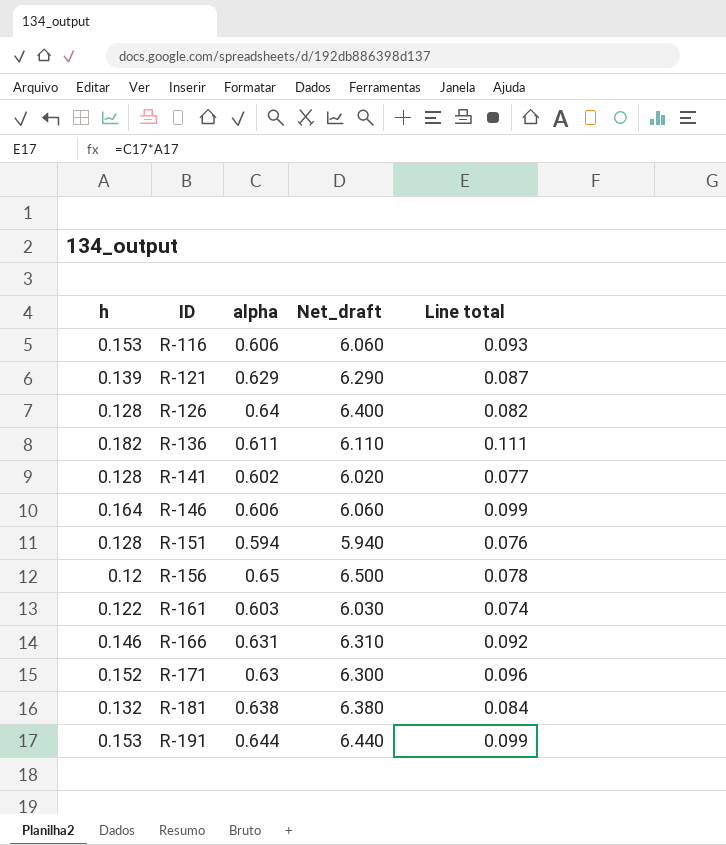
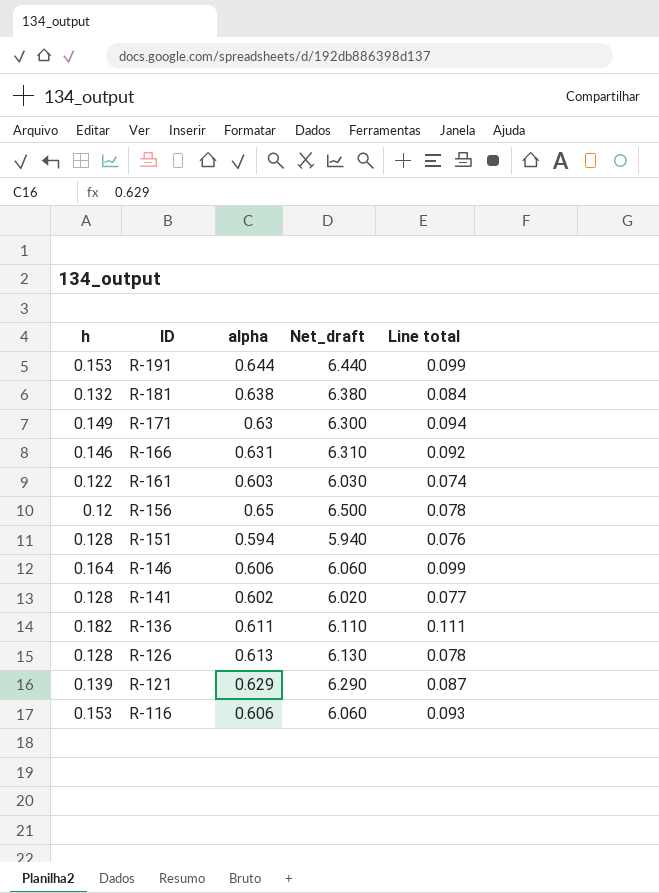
row order: ID ascending -> ID descending
R-171 | h: 0.152 -> 0.149
R-171 | Line total: 0.096 -> 0.094
R-126 | alpha: 0.64 -> 0.613
R-126 | Net_draft: 6.400 -> 6.130
R-126 | Line total: 0.082 -> 0.078

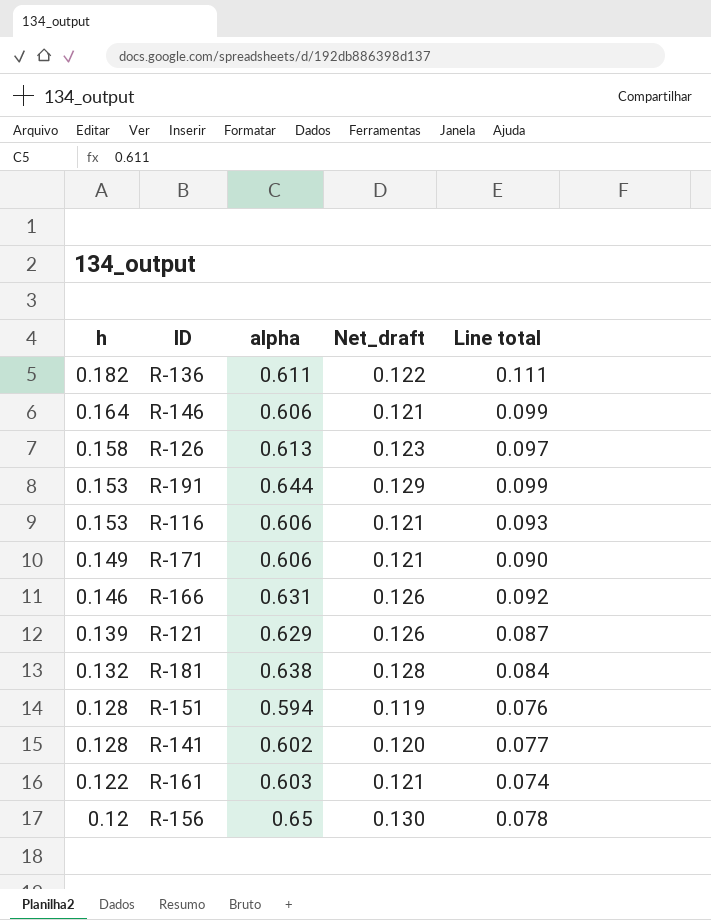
row order: ID descending -> h descending
column Net_draft | formula: [alpha] * 10 -> [alpha] * 0.2
R-126 | h: 0.128 -> 0.158
R-126 | Line total: 0.078 -> 0.097
R-171 | alpha: 0.63 -> 0.606
R-171 | Line total: 0.094 -> 0.090

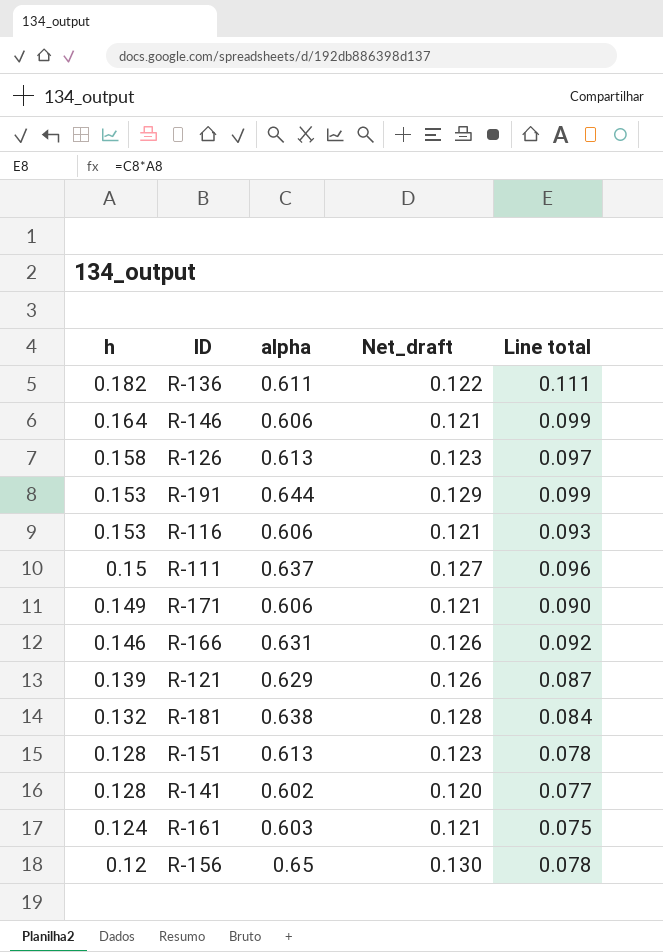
row R-111: none -> 0.15 | 0.637 | 0.127 | 0.096
R-151 | alpha: 0.594 -> 0.613
R-151 | Net_draft: 0.119 -> 0.123
R-151 | Line total: 0.076 -> 0.078
R-161 | h: 0.122 -> 0.124
R-161 | Line total: 0.074 -> 0.075

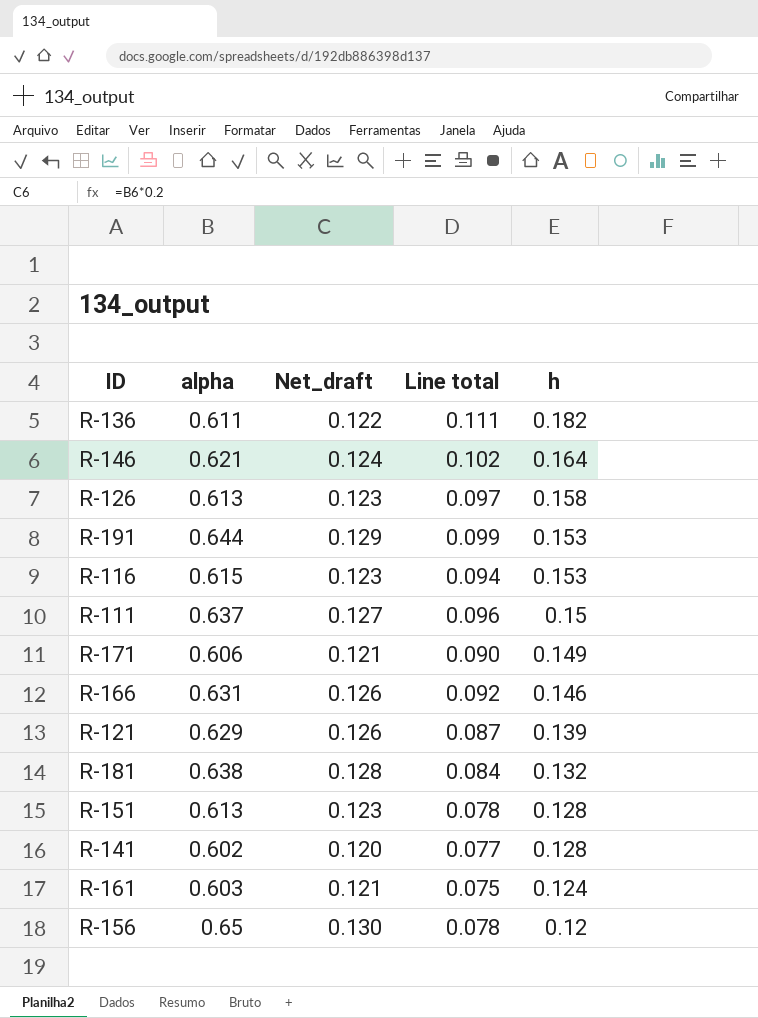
column h | position: 1 -> 5
R-146 | alpha: 0.606 -> 0.621
R-146 | Net_draft: 0.121 -> 0.124
R-146 | Line total: 0.099 -> 0.102
R-116 | alpha: 0.606 -> 0.615
R-116 | Net_draft: 0.121 -> 0.123
R-116 | Line total: 0.093 -> 0.094

